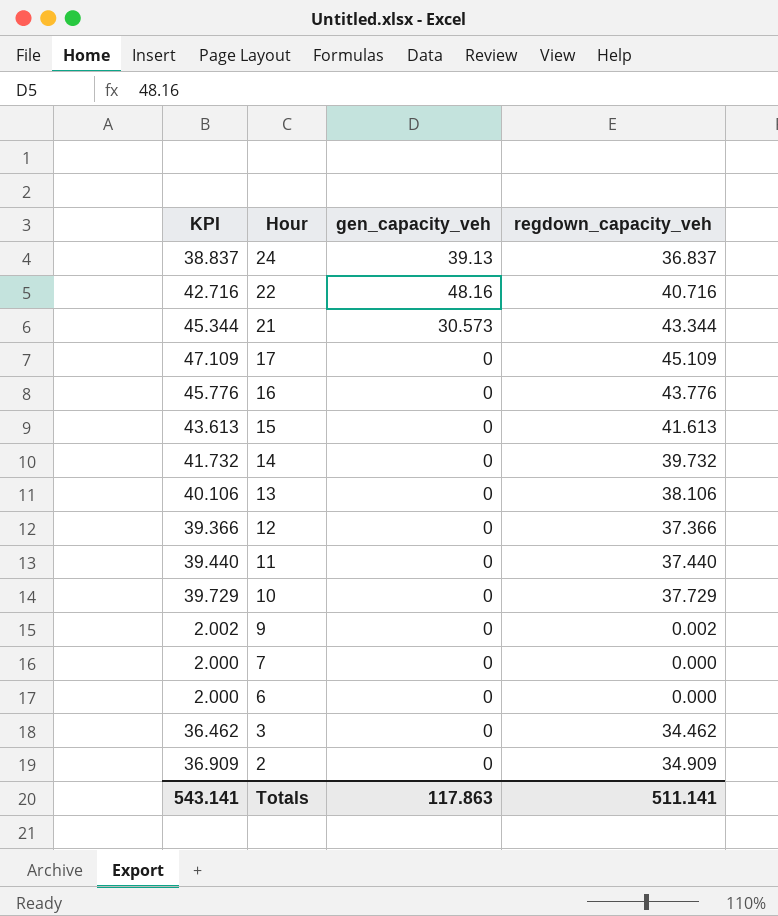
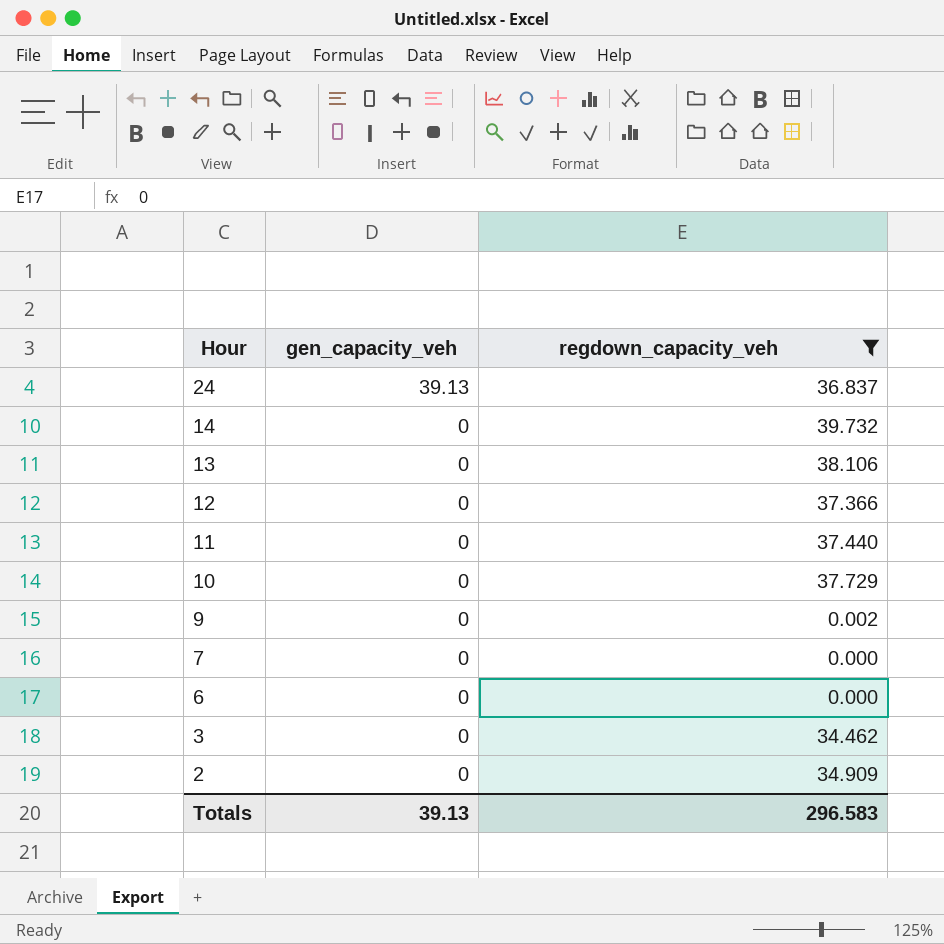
filter: none -> regdown_capacity_veh <= 39.732
column KPI | formula: [regdown_capacity_veh] + 2 -> none
Totals | gen_capacity_veh: 117.863 -> 39.13
Totals | regdown_capacity_veh: 511.141 -> 296.583

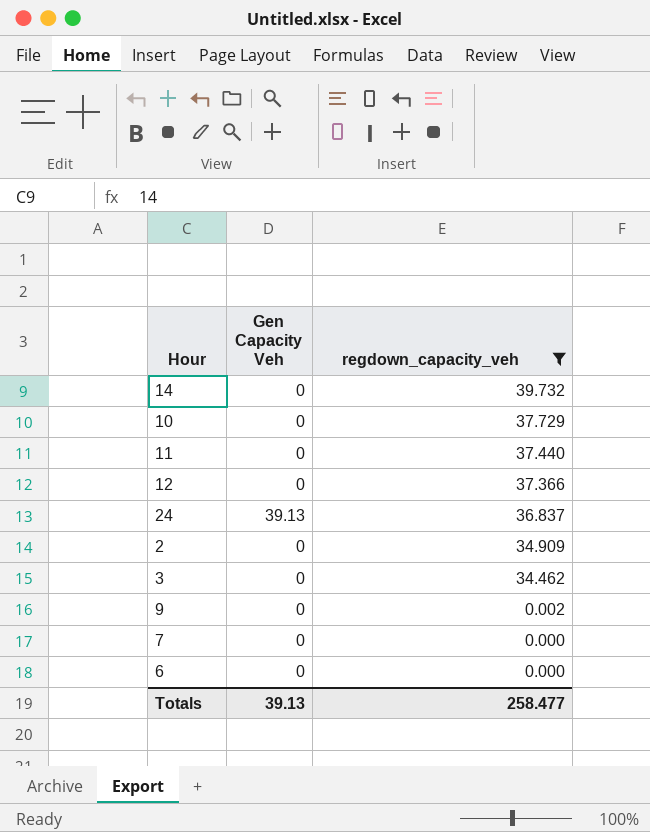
row order: Hour descending -> regdown_capacity_veh descending
column name: gen_capacity_veh -> Gen Capacity Veh
row 13: 0 | 38.106 -> none
Totals | regdown_capacity_veh: 296.583 -> 258.477

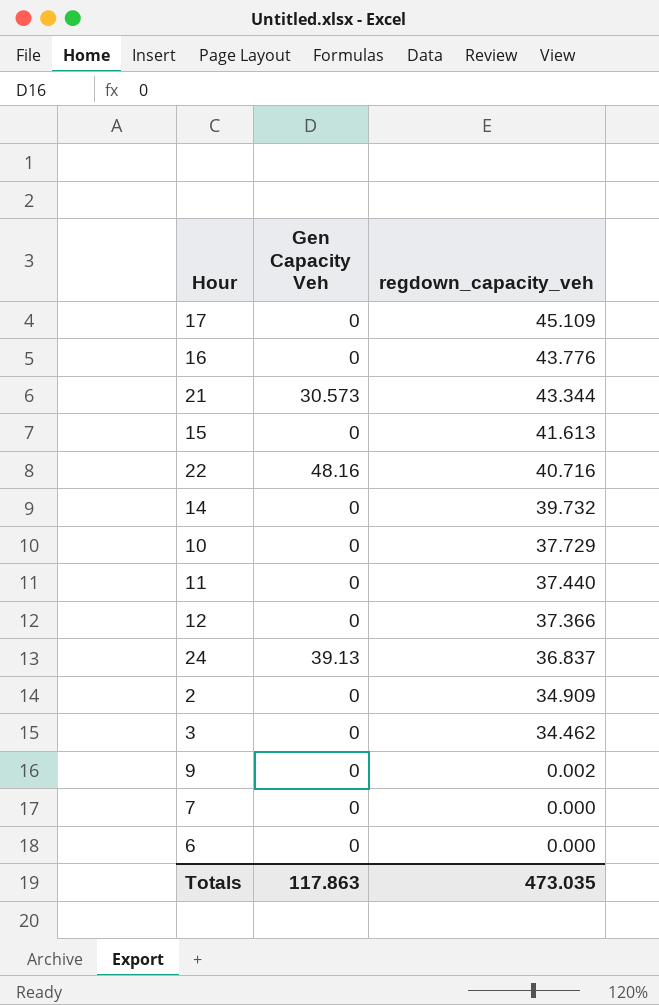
filter: regdown_capacity_veh <= 39.732 -> none
Totals | Gen Capacity Veh: 39.13 -> 117.863
Totals | regdown_capacity_veh: 258.477 -> 473.035

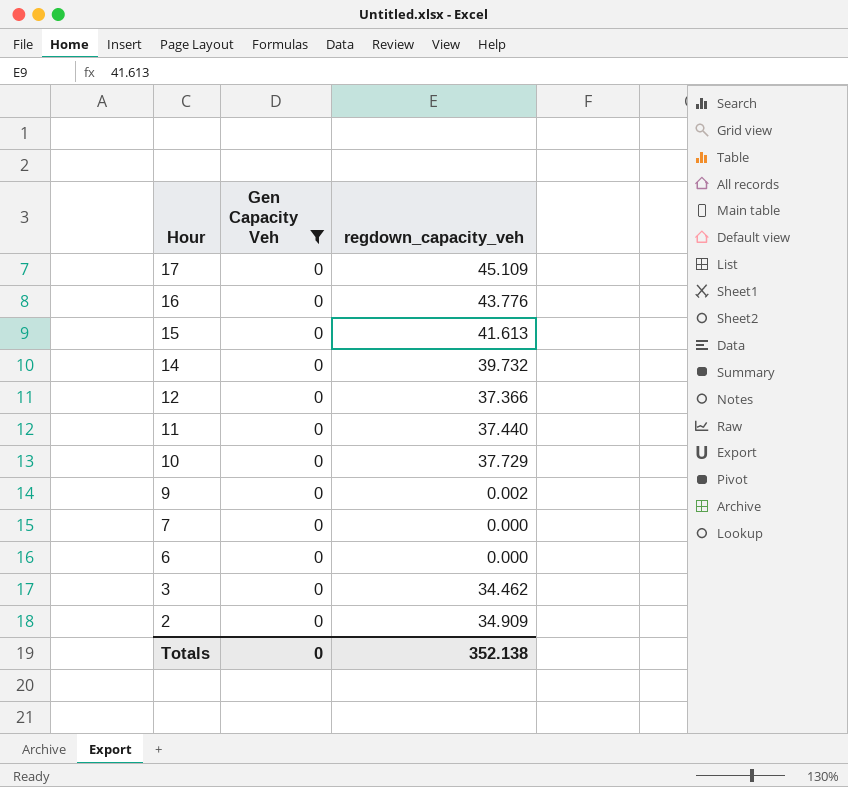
filter: none -> Gen Capacity Veh = 0
row order: regdown_capacity_veh descending -> Hour descending
Totals | Gen Capacity Veh: 117.863 -> 0
Totals | regdown_capacity_veh: 473.035 -> 352.138

